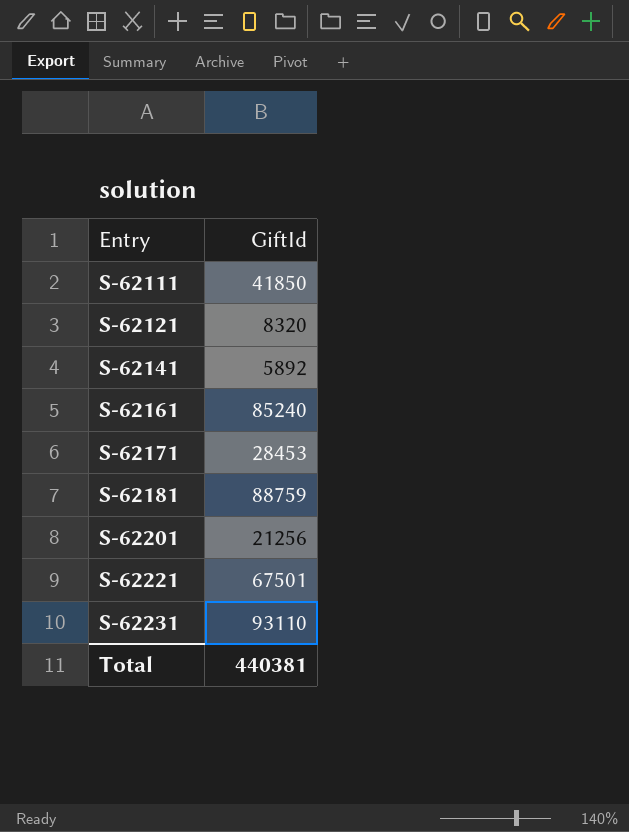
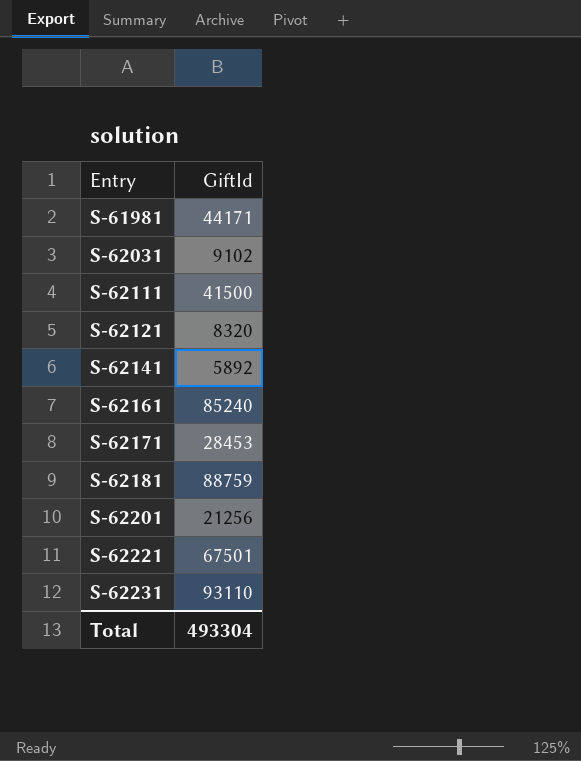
row S-61981: none -> 44171
row S-62031: none -> 9102
S-62111 | GiftId: 41850 -> 41500
Total | GiftId: 440381 -> 493304

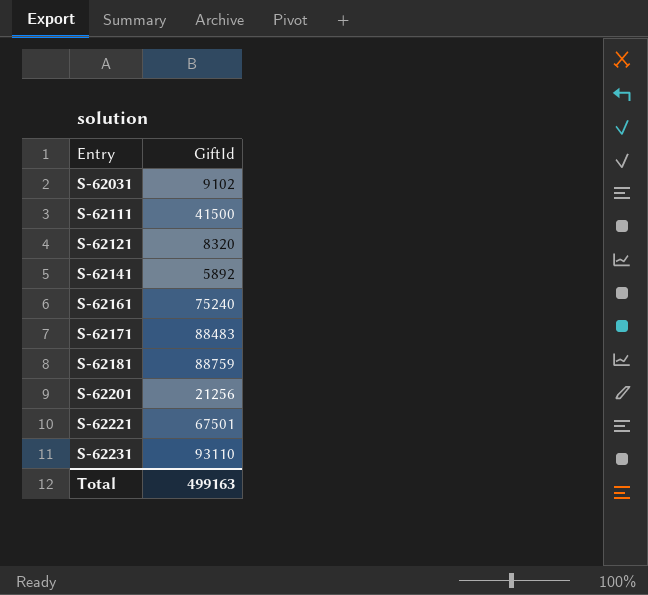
row S-61981: 44171 -> none
S-62161 | GiftId: 85240 -> 75240
S-62171 | GiftId: 28453 -> 88483
Total | GiftId: 493304 -> 499163

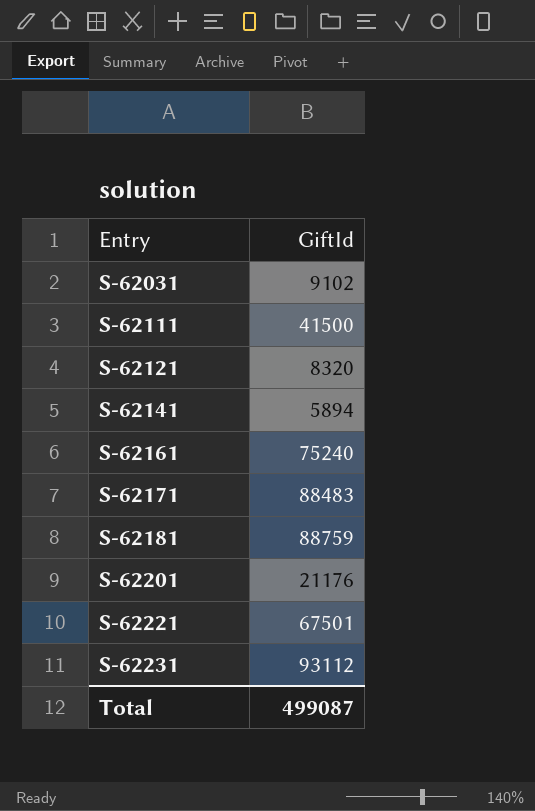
S-62141 | GiftId: 5892 -> 5894
S-62201 | GiftId: 21256 -> 21176
S-62231 | GiftId: 93110 -> 93112
Total | GiftId: 499163 -> 499087

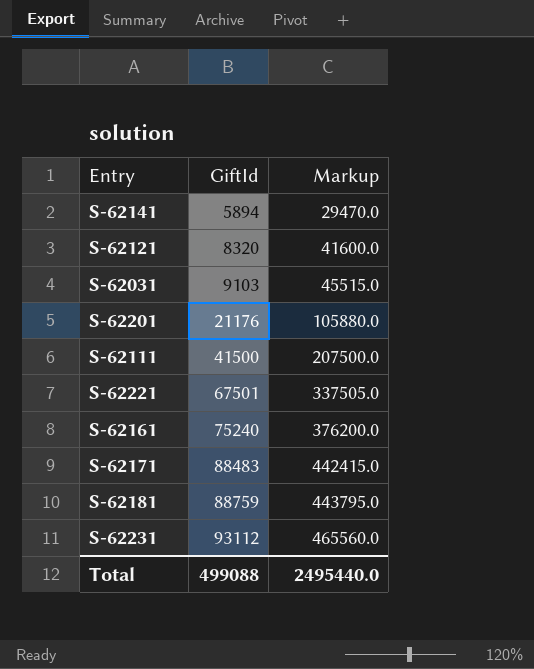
row order: Entry ascending -> GiftId ascending
column Markup | formula: none -> [GiftId] * 5
S-62031 | GiftId: 9102 -> 9103
Total | GiftId: 499087 -> 499088

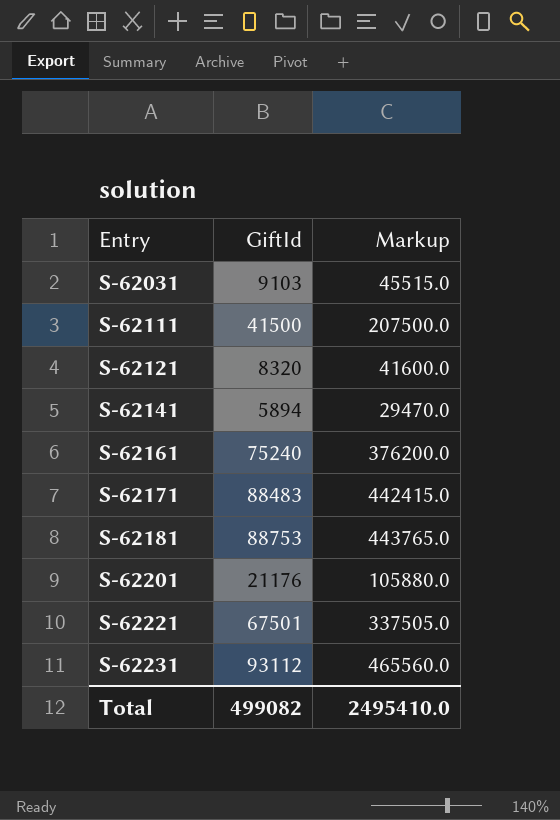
row order: GiftId ascending -> Entry ascending
S-62181 | GiftId: 88759 -> 88753
S-62181 | Markup: 443795.0 -> 443765.0
Total | GiftId: 499088 -> 499082
Total | Markup: 2495440.0 -> 2495410.0

